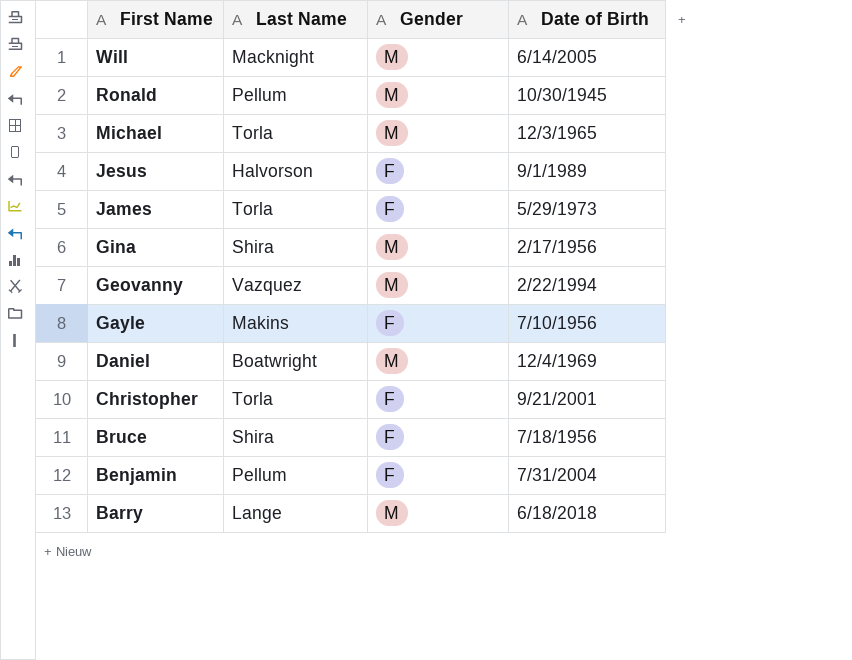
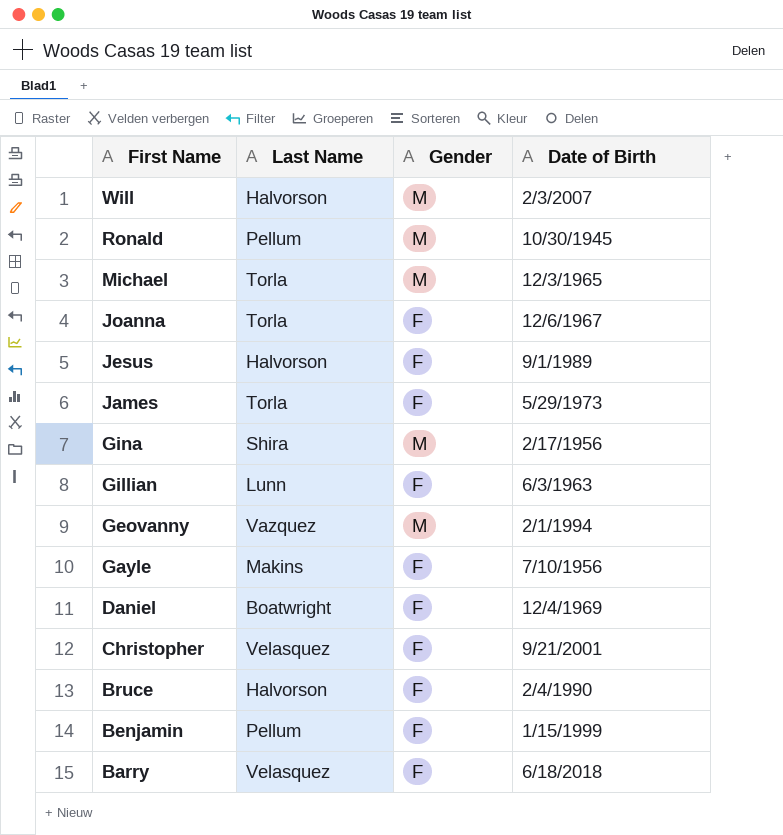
Will | Last Name: Macknight -> Halvorson
Will | Date of Birth: 6/14/2005 -> 2/3/2007
row Joanna: none -> Torla | F | 12/6/1967
row Gillian: none -> Lunn | F | 6/3/1963
Geovanny | Date of Birth: 2/22/1994 -> 2/1/1994
Daniel | Gender: M -> F
Christopher | Last Name: Torla -> Velasquez
Bruce | Last Name: Shira -> Halvorson
Bruce | Date of Birth: 7/18/1956 -> 2/4/1990
Benjamin | Date of Birth: 7/31/2004 -> 1/15/1999
Barry | Last Name: Lange -> Velasquez
Barry | Gender: M -> F

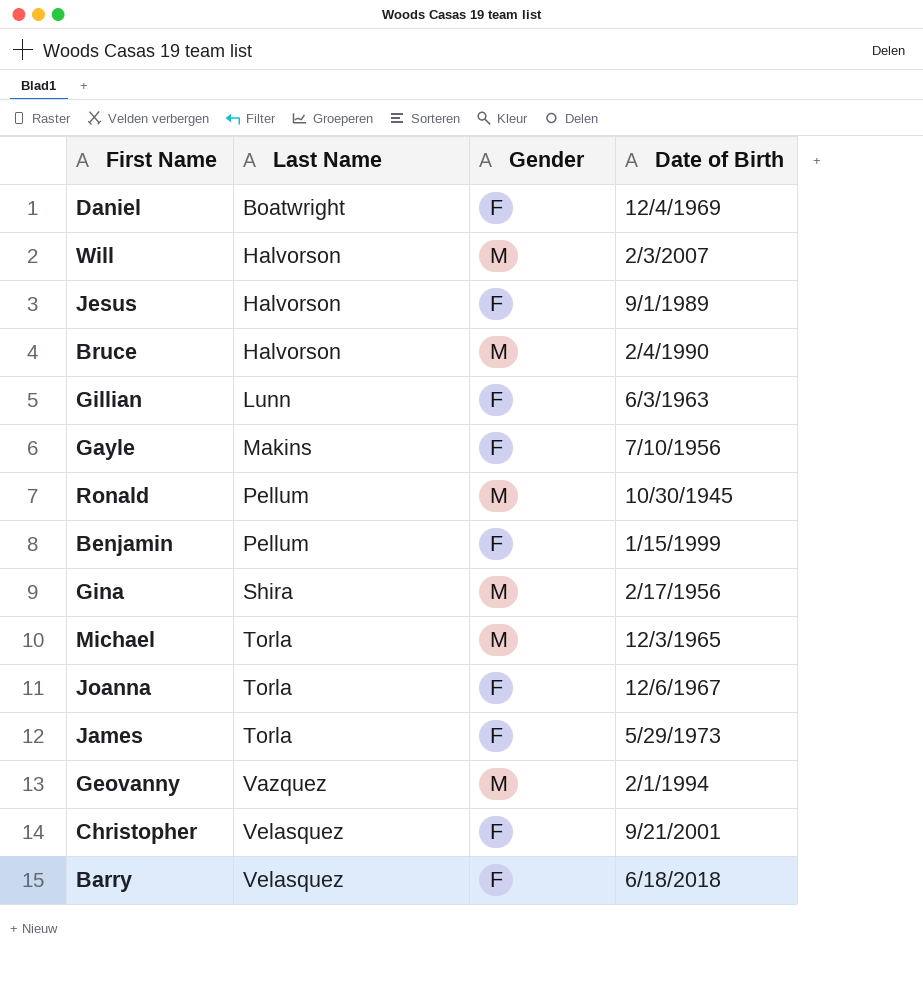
row order: First Name descending -> Last Name ascending
Bruce | Gender: F -> M

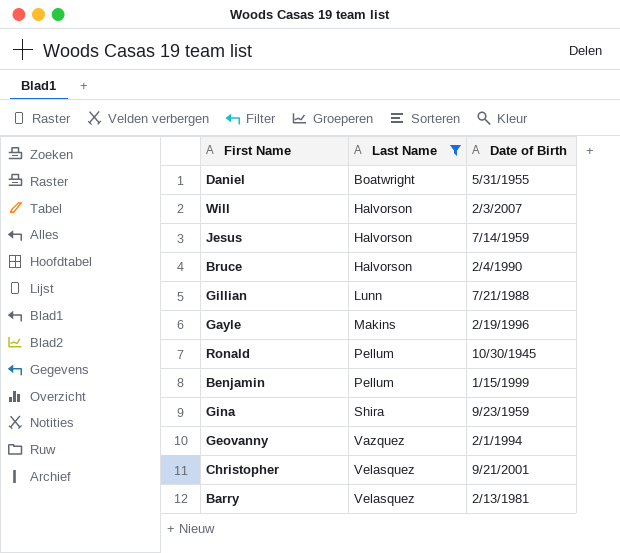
filter: none -> Last Name != Torla
column Gender | position: 3 -> none
Daniel | Date of Birth: 12/4/1969 -> 5/31/1955
Jesus | Date of Birth: 9/1/1989 -> 7/14/1959
Gillian | Date of Birth: 6/3/1963 -> 7/21/1988
Gayle | Date of Birth: 7/10/1956 -> 2/19/1996
Gina | Date of Birth: 2/17/1956 -> 9/23/1959
Barry | Date of Birth: 6/18/2018 -> 2/13/1981

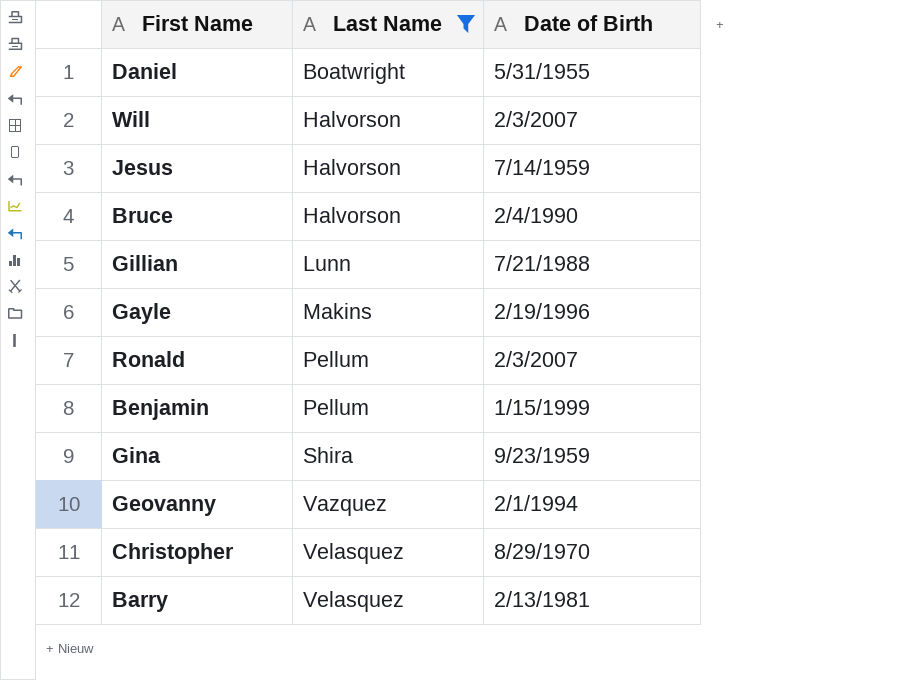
Ronald | Date of Birth: 10/30/1945 -> 2/3/2007
Christopher | Date of Birth: 9/21/2001 -> 8/29/1970

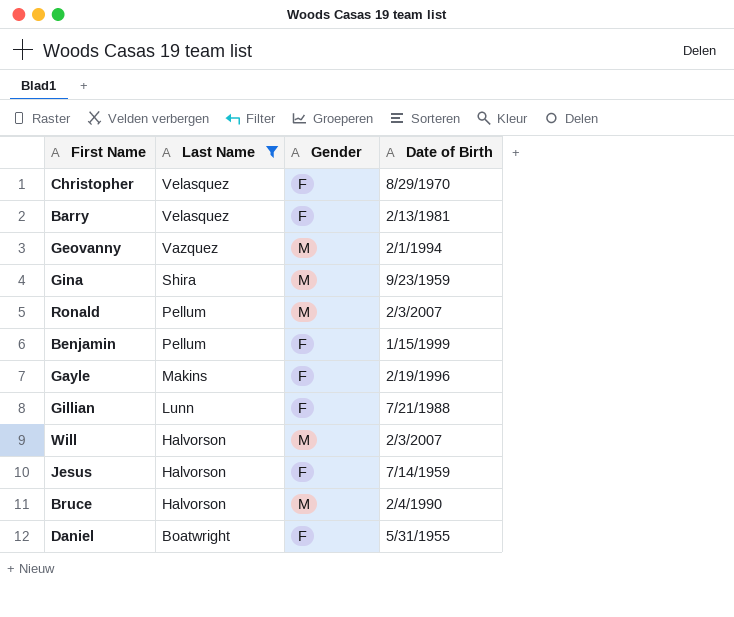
row order: Last Name ascending -> Last Name descending
column Gender | position: none -> 3

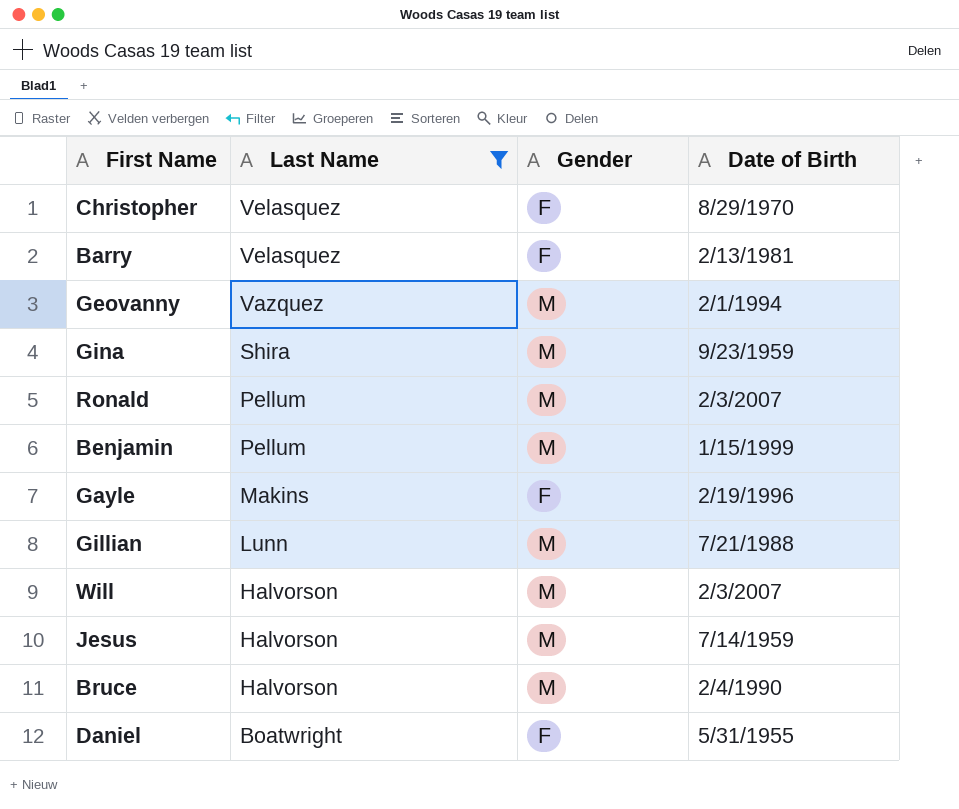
Benjamin | Gender: F -> M
Gillian | Gender: F -> M
Jesus | Gender: F -> M

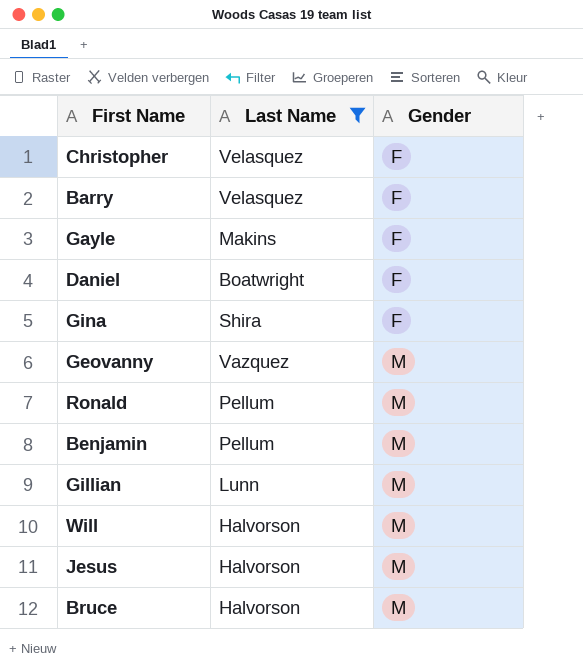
row order: Last Name descending -> Gender ascending
column Date of Birth | position: 4 -> none
Gina | Gender: M -> F

